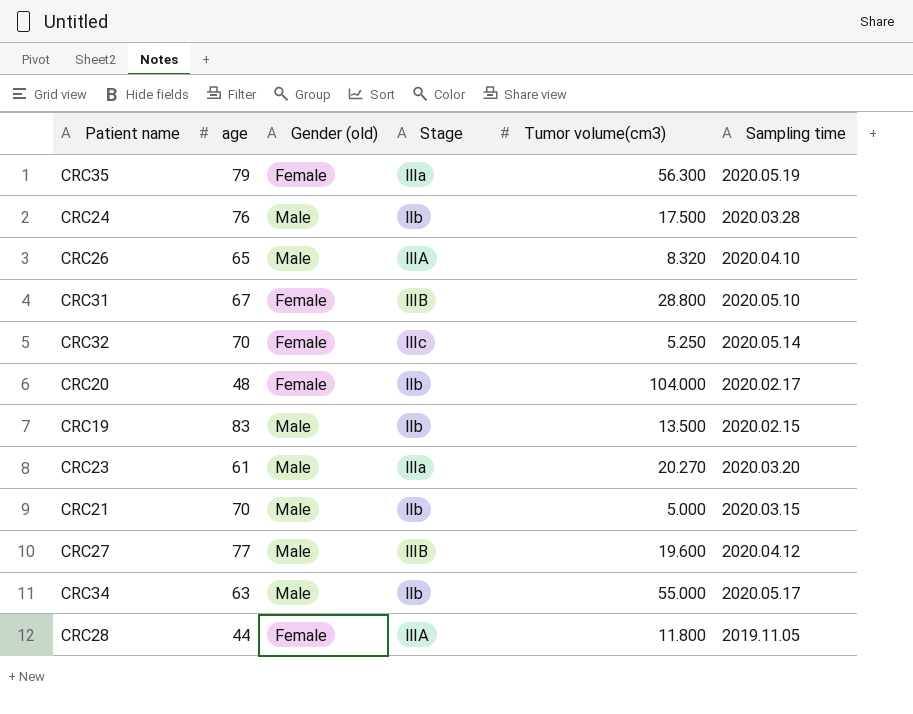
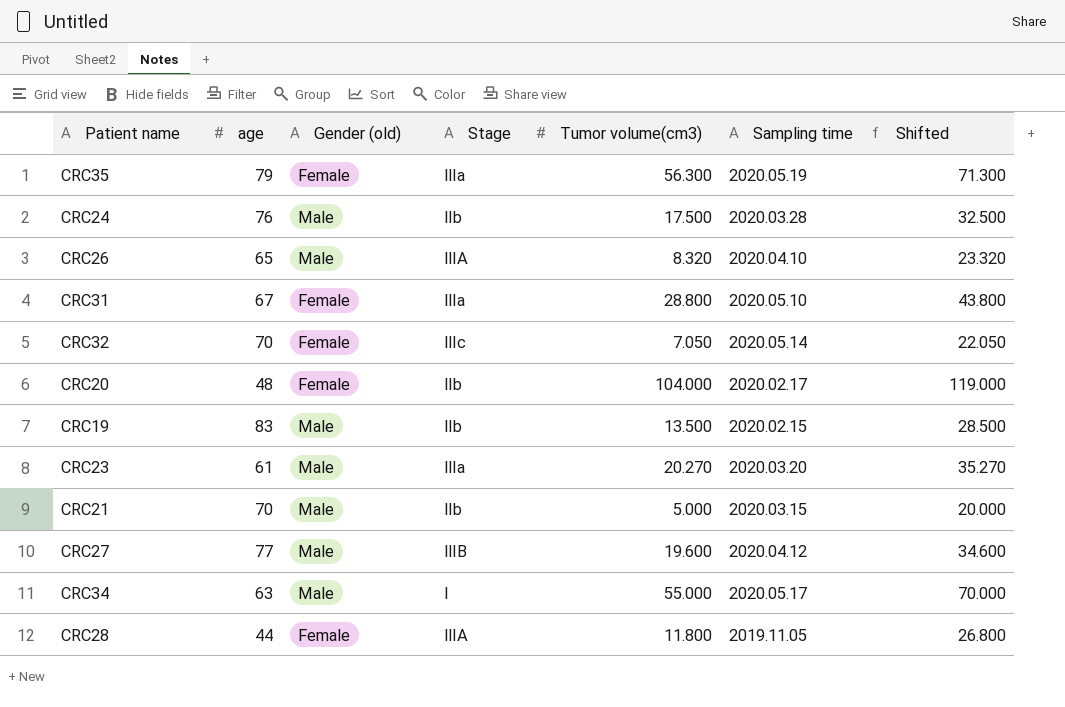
column Shifted | formula: none -> [Tumor volume(cm3)] + 15
CRC31 | Stage: ⅢB -> Ⅲa
CRC32 | Tumor volume(cm3): 5.250 -> 7.050
CRC34 | Stage: Ⅱb -> Ⅰ

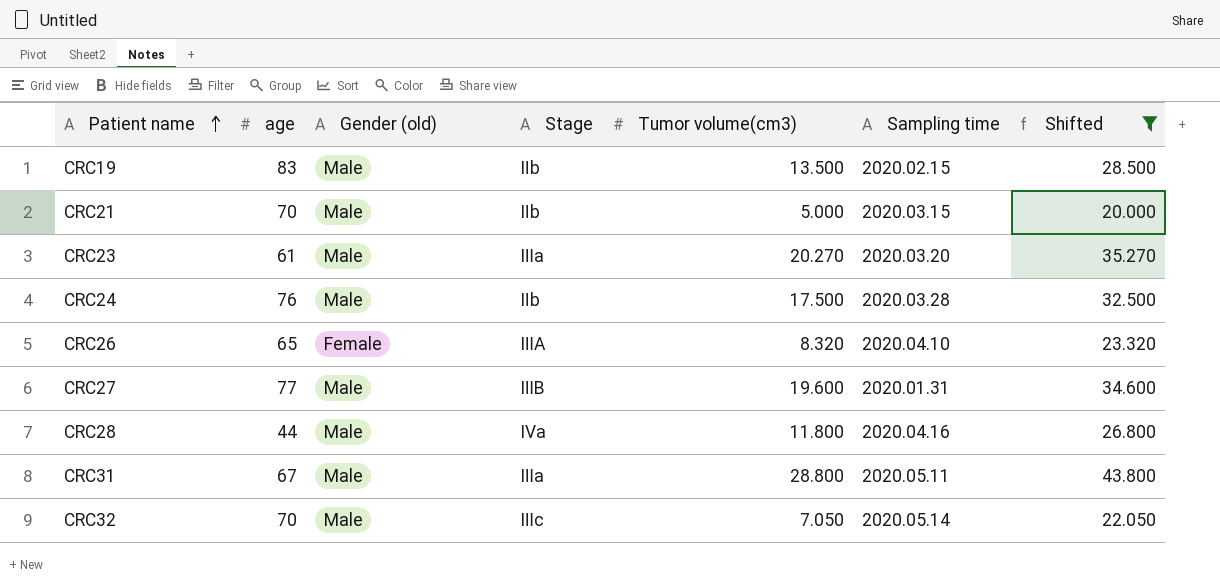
filter: none -> Shifted <= 43.800
row order: none -> Patient name ascending
CRC26 | Gender (old): Male -> Female
CRC27 | Sampling time: 2020.04.12 -> 2020.01.31
CRC28 | Gender (old): Female -> Male
CRC28 | Stage: ⅢA -> Ⅳa
CRC28 | Sampling time: 2019.11.05 -> 2020.04.16
CRC31 | Gender (old): Female -> Male
CRC31 | Sampling time: 2020.05.10 -> 2020.05.11
CRC32 | Gender (old): Female -> Male

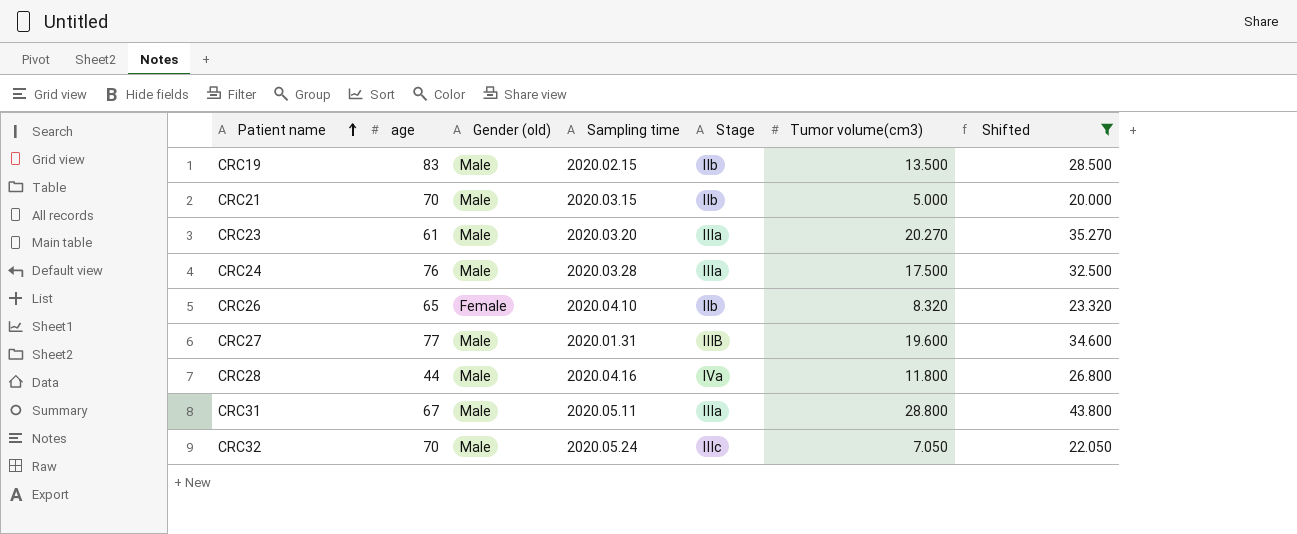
column Sampling time | position: 6 -> 4
CRC24 | Stage: Ⅱb -> Ⅲa
CRC26 | Stage: ⅢA -> Ⅱb
CRC32 | Sampling time: 2020.05.14 -> 2020.05.24

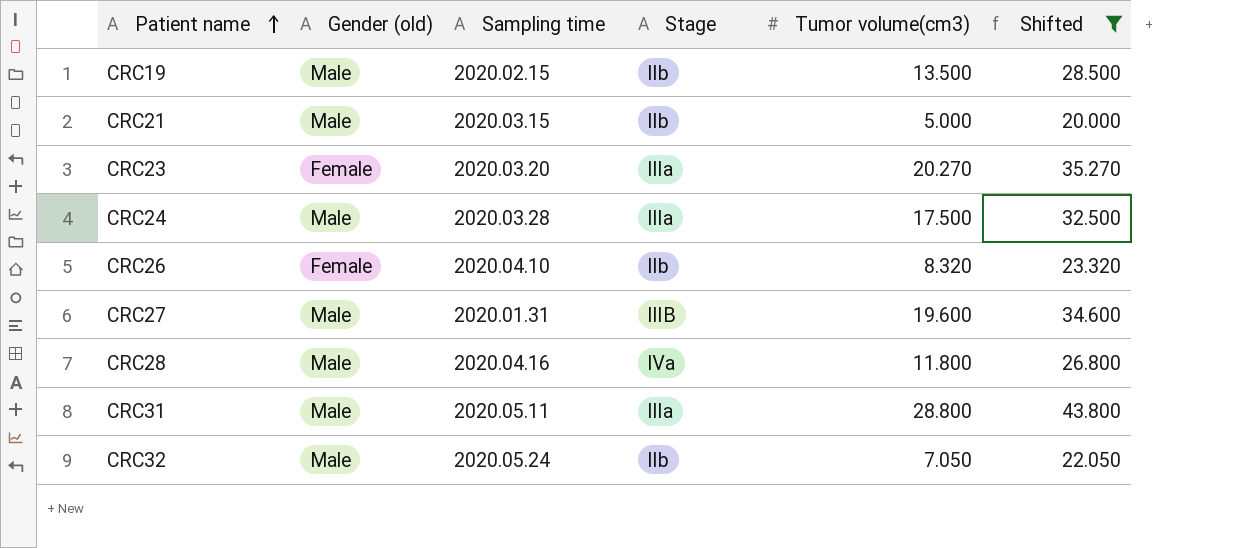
column age | position: 2 -> none
CRC23 | Gender (old): Male -> Female
CRC32 | Stage: Ⅲc -> Ⅱb

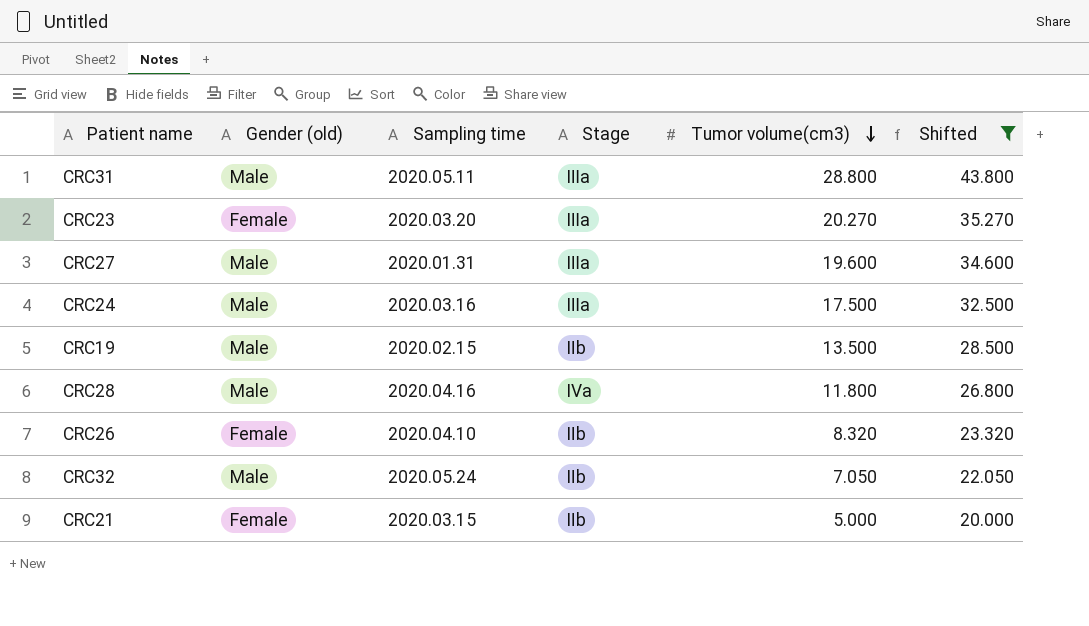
row order: Patient name ascending -> Tumor volume(cm3) descending
CRC27 | Stage: ⅢB -> Ⅲa
CRC24 | Sampling time: 2020.03.28 -> 2020.03.16
CRC21 | Gender (old): Male -> Female

